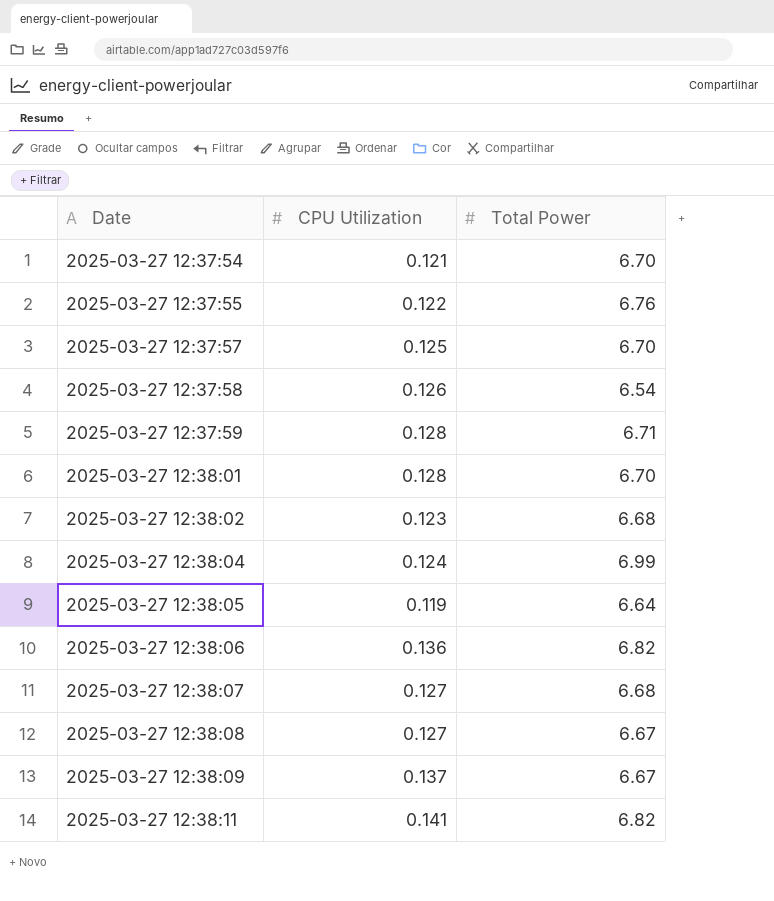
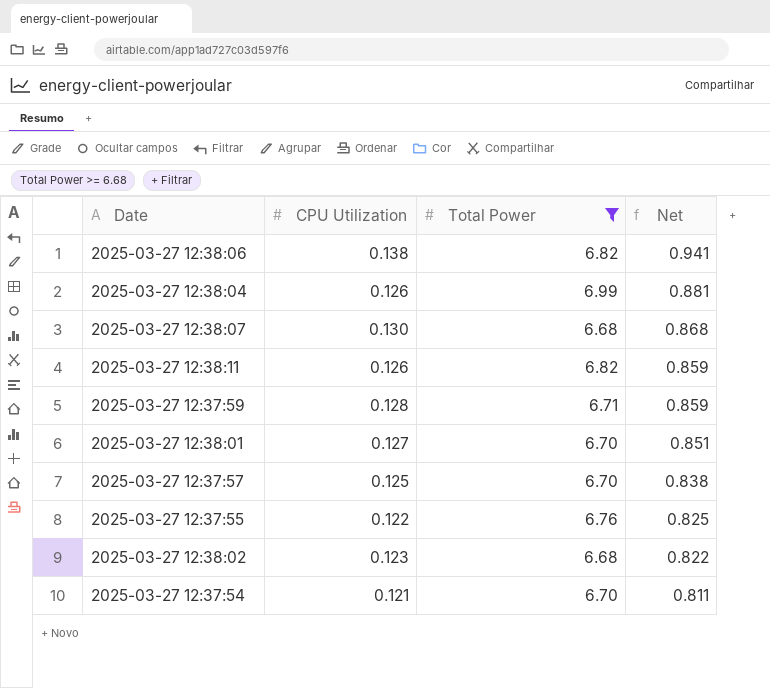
filter: none -> Total Power >= 6.68
row order: Date ascending -> Net descending
column Net | formula: none -> [CPU Utilization] * [Total Power]
2025-03-27 12:38:06 | CPU Utilization: 0.136 -> 0.138
2025-03-27 12:38:04 | CPU Utilization: 0.124 -> 0.126
2025-03-27 12:38:07 | CPU Utilization: 0.127 -> 0.130
2025-03-27 12:38:11 | CPU Utilization: 0.141 -> 0.126
2025-03-27 12:38:01 | CPU Utilization: 0.128 -> 0.127

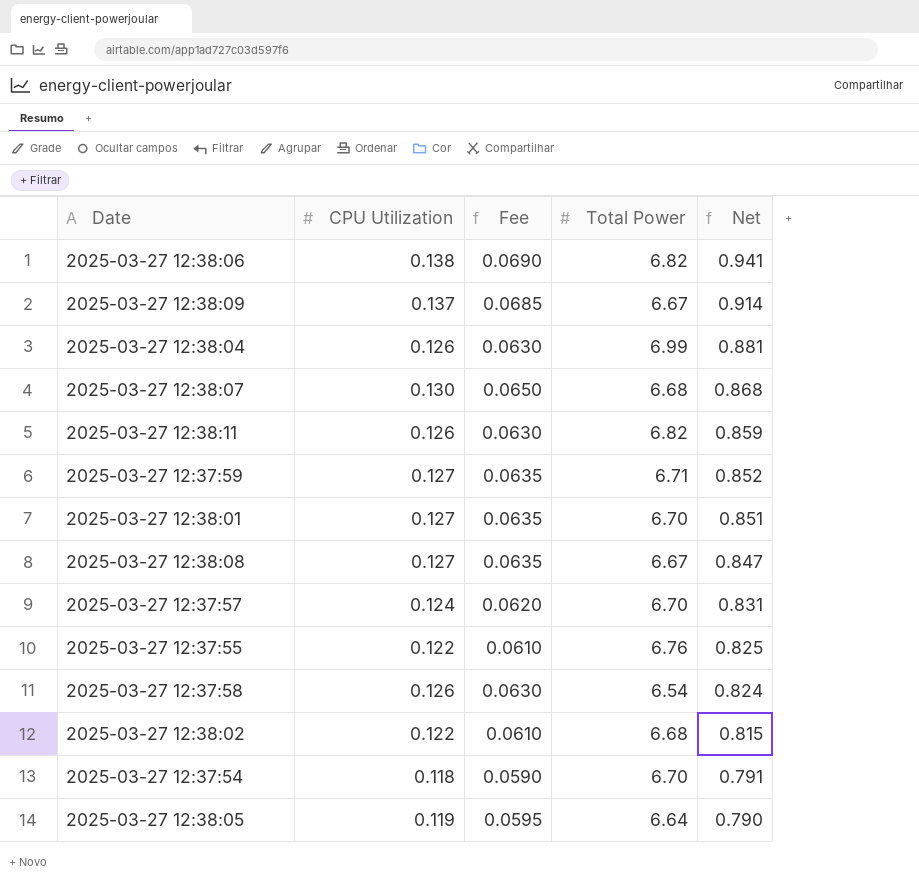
filter: Total Power >= 6.68 -> none
column Fee | formula: none -> [CPU Utilization] * 0.5
2025-03-27 12:37:59 | CPU Utilization: 0.128 -> 0.127
2025-03-27 12:37:59 | Net: 0.859 -> 0.852
2025-03-27 12:37:57 | CPU Utilization: 0.125 -> 0.124
2025-03-27 12:37:57 | Net: 0.838 -> 0.831
2025-03-27 12:38:02 | CPU Utilization: 0.123 -> 0.122
2025-03-27 12:38:02 | Net: 0.822 -> 0.815
2025-03-27 12:37:54 | CPU Utilization: 0.121 -> 0.118
2025-03-27 12:37:54 | Net: 0.811 -> 0.791

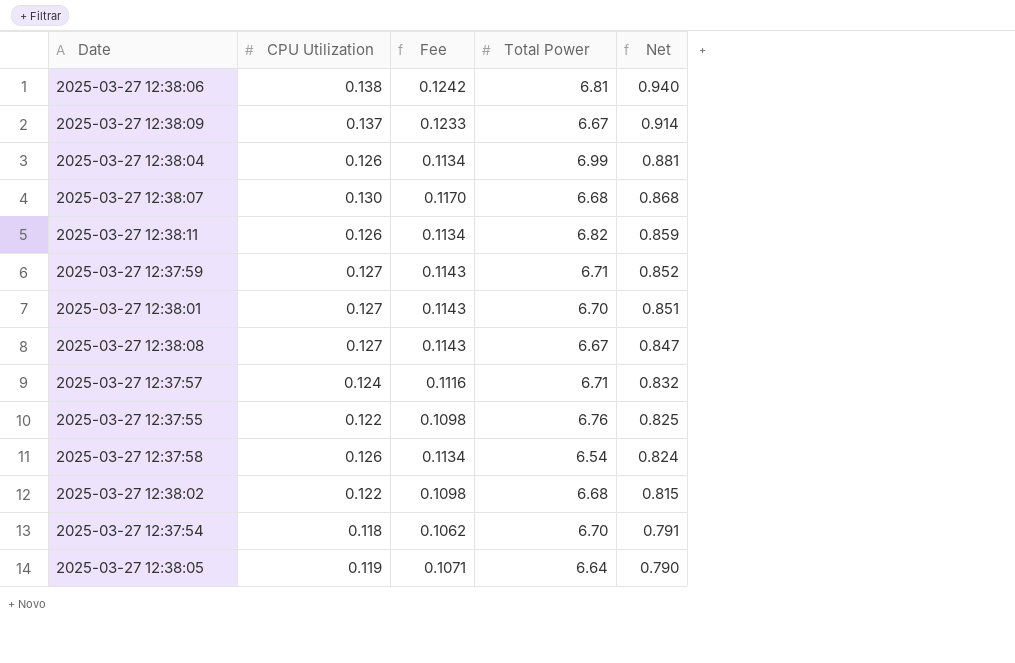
column Fee | formula: [CPU Utilization] * 0.5 -> [CPU Utilization] * 0.9
2025-03-27 12:38:06 | Total Power: 6.82 -> 6.81
2025-03-27 12:38:06 | Net: 0.941 -> 0.940
2025-03-27 12:37:57 | Total Power: 6.70 -> 6.71
2025-03-27 12:37:57 | Net: 0.831 -> 0.832

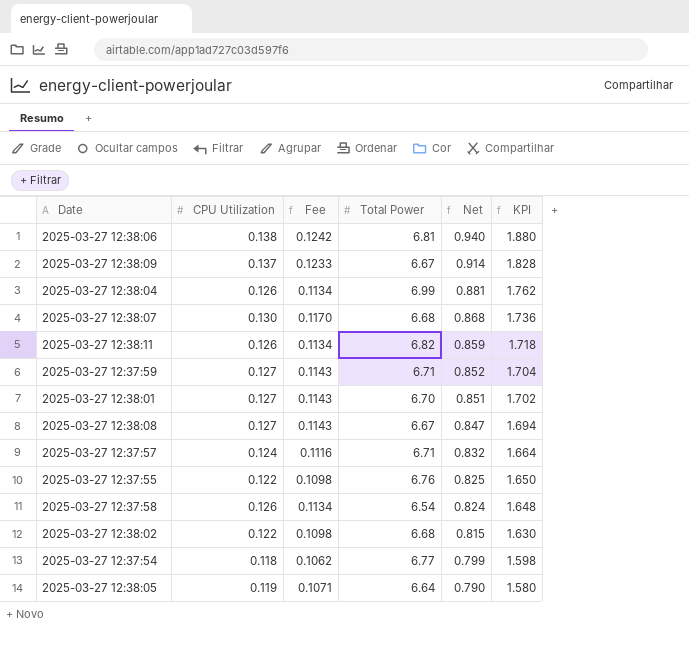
column KPI | formula: none -> [Net] * 2
2025-03-27 12:37:54 | Total Power: 6.70 -> 6.77
2025-03-27 12:37:54 | Net: 0.791 -> 0.799

